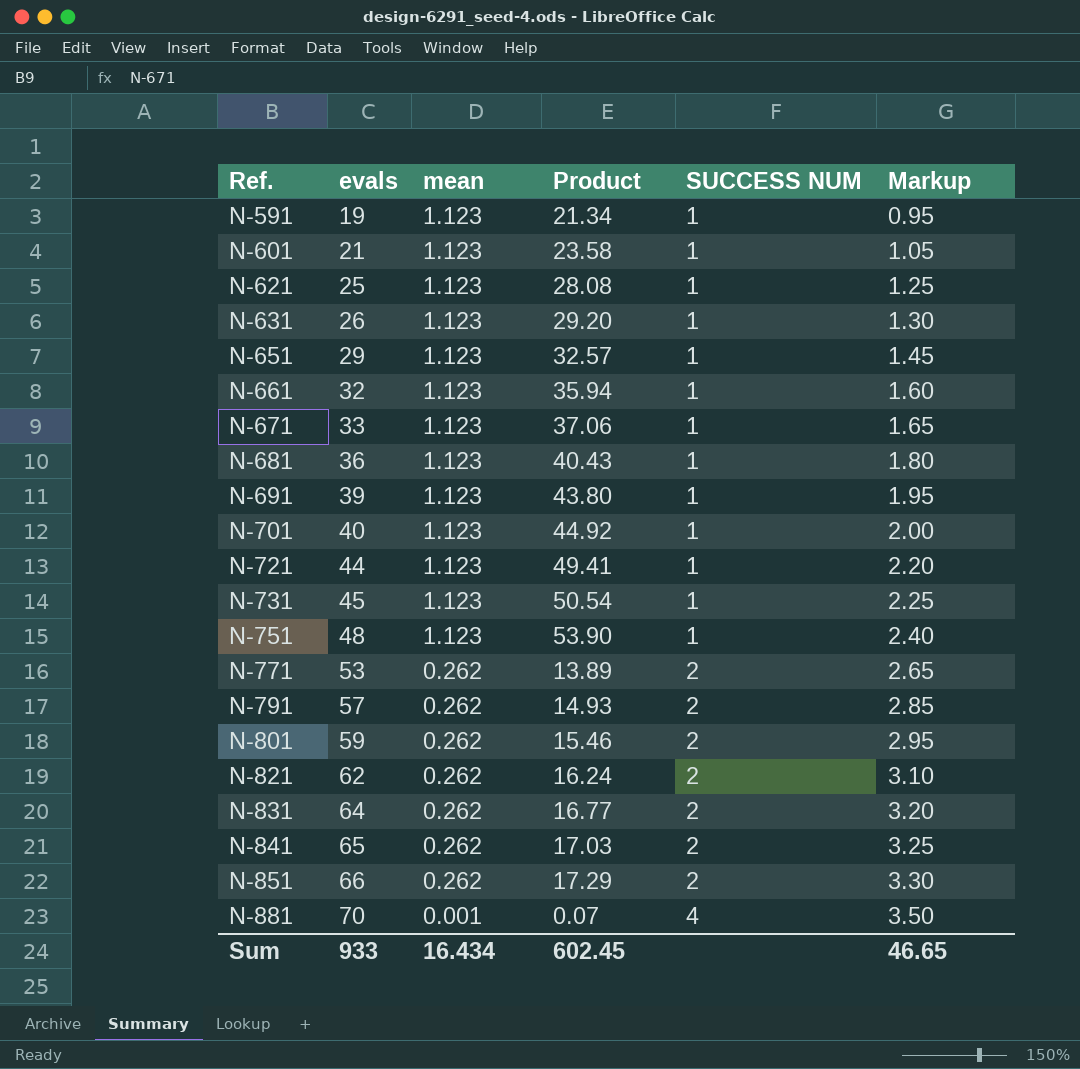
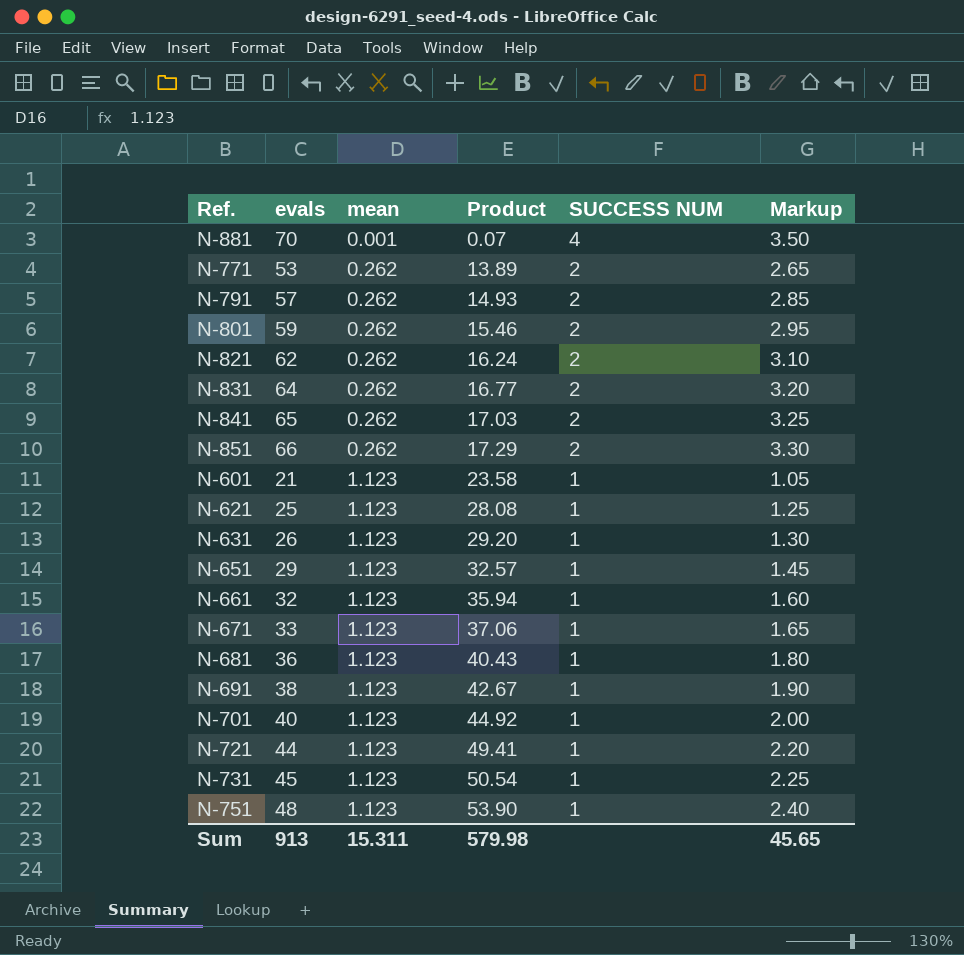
row order: Ref. ascending -> mean ascending
row N-591: 19 | 1.123 | 21.34 | 1 | 0.95 -> none
N-691 | evals: 39 -> 38
N-691 | Product: 43.80 -> 42.67
N-691 | Markup: 1.95 -> 1.90
Sum | evals: 933 -> 913
Sum | mean: 16.434 -> 15.311
Sum | Product: 602.45 -> 579.98
Sum | Markup: 46.65 -> 45.65

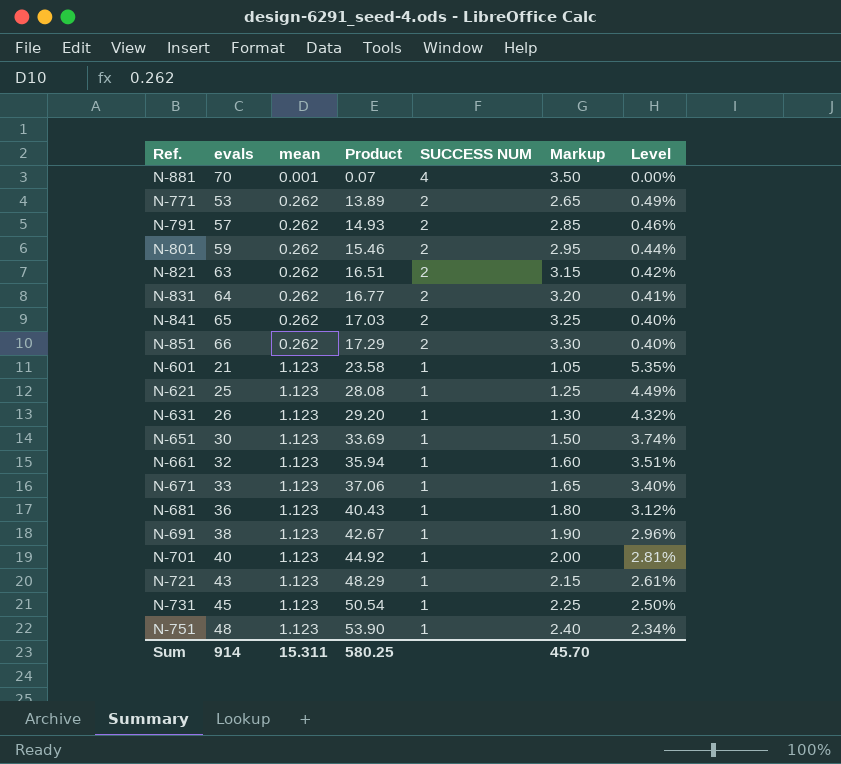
column Level | formula: none -> [mean] / [evals]
N-821 | evals: 62 -> 63
N-821 | Product: 16.24 -> 16.51
N-821 | Markup: 3.10 -> 3.15
N-651 | evals: 29 -> 30
N-651 | Product: 32.57 -> 33.69
N-651 | Markup: 1.45 -> 1.50
N-721 | evals: 44 -> 43
N-721 | Product: 49.41 -> 48.29
N-721 | Markup: 2.20 -> 2.15
Sum | evals: 913 -> 914
Sum | Product: 579.98 -> 580.25
Sum | Markup: 45.65 -> 45.70

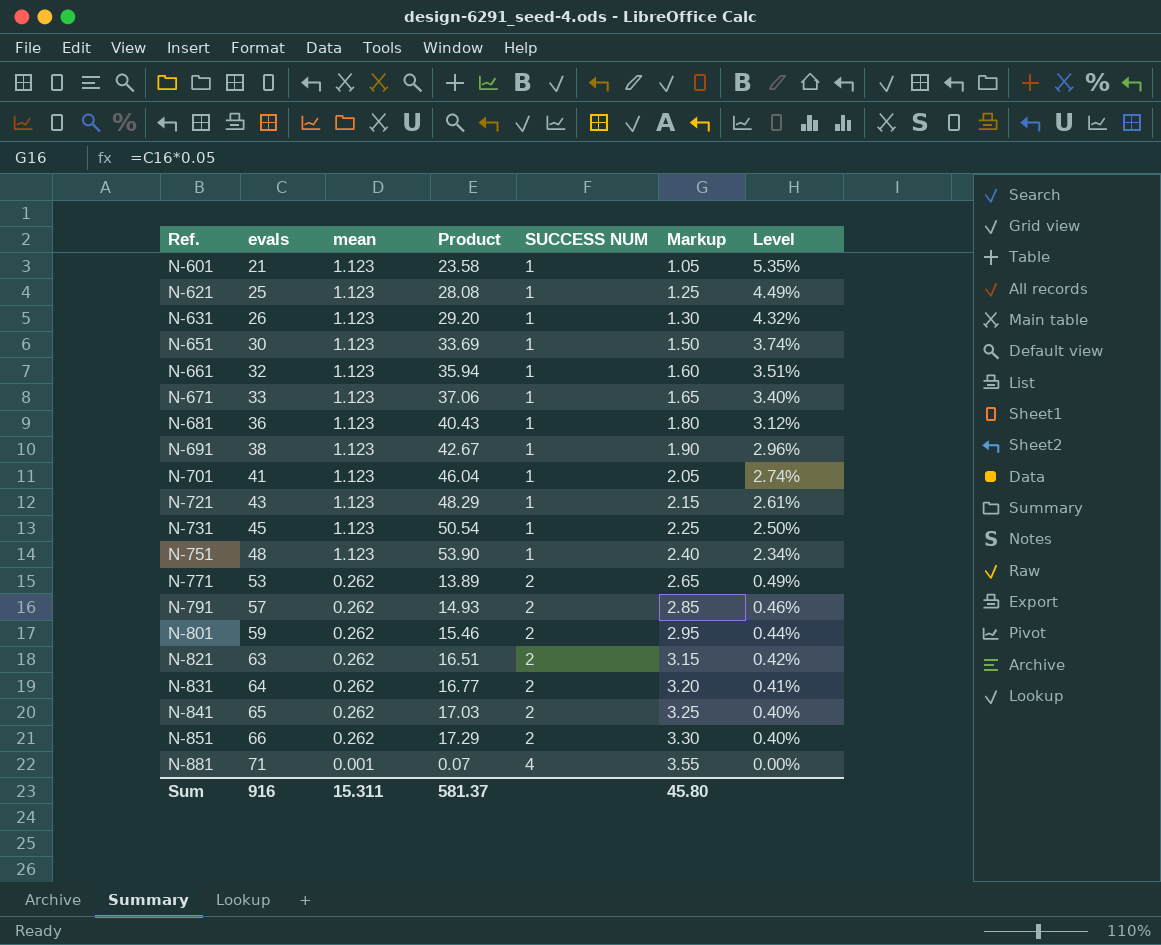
row order: mean ascending -> Ref. ascending
N-701 | evals: 40 -> 41
N-701 | Product: 44.92 -> 46.04
N-701 | Markup: 2.00 -> 2.05
N-701 | Level: 2.81% -> 2.74%
N-881 | evals: 70 -> 71
N-881 | Markup: 3.50 -> 3.55
Sum | evals: 914 -> 916
Sum | Product: 580.25 -> 581.37
Sum | Markup: 45.70 -> 45.80

